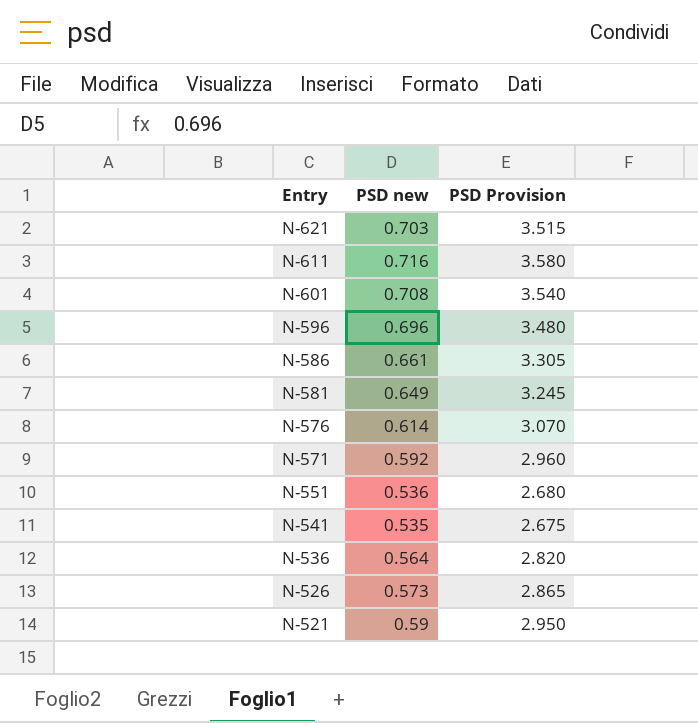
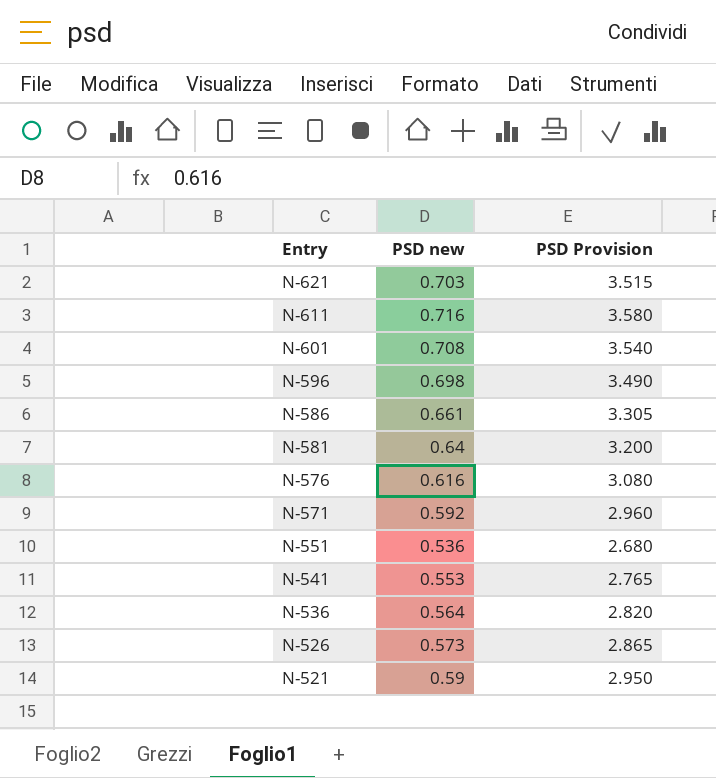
N-596 | PSD new: 0.696 -> 0.698
N-596 | PSD Provision: 3.480 -> 3.490
N-581 | PSD new: 0.649 -> 0.64
N-581 | PSD Provision: 3.245 -> 3.200
N-576 | PSD new: 0.614 -> 0.616
N-576 | PSD Provision: 3.070 -> 3.080
N-541 | PSD new: 0.535 -> 0.553
N-541 | PSD Provision: 2.675 -> 2.765

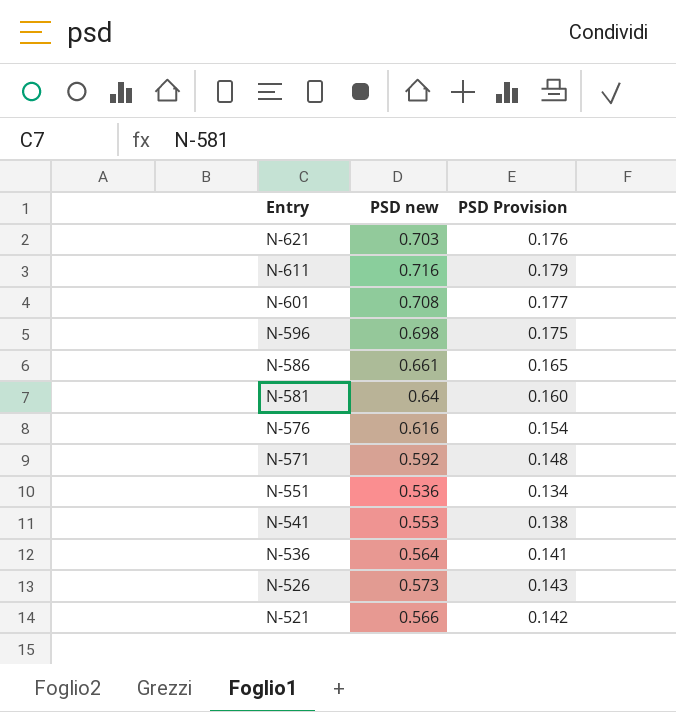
column PSD Provision | formula: [PSD new] * 5 -> [PSD new] * 0.25
N-521 | PSD new: 0.59 -> 0.566

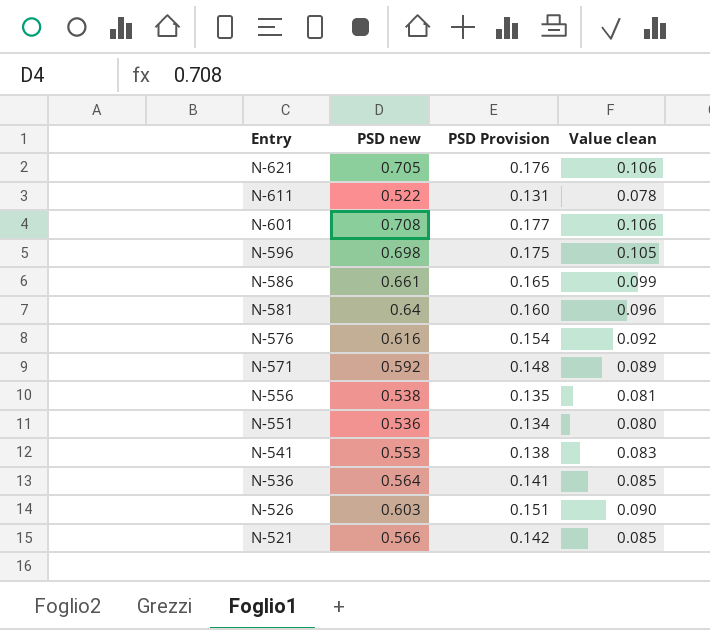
column Value clean | formula: none -> [PSD new] * 0.15
N-621 | PSD new: 0.703 -> 0.705
N-611 | PSD new: 0.716 -> 0.522
N-611 | PSD Provision: 0.179 -> 0.131
row N-556: none -> 0.538 | 0.135 | 0.081
N-526 | PSD new: 0.573 -> 0.603
N-526 | PSD Provision: 0.143 -> 0.151

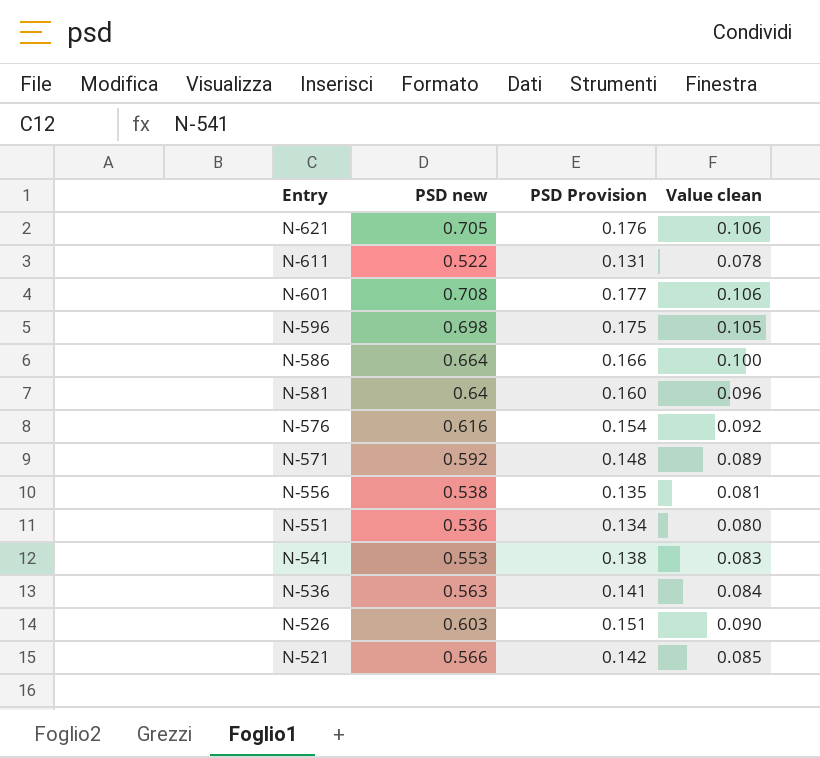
N-586 | PSD new: 0.661 -> 0.664
N-586 | PSD Provision: 0.165 -> 0.166
N-586 | Value clean: 0.099 -> 0.100
N-536 | PSD new: 0.564 -> 0.563
N-536 | Value clean: 0.085 -> 0.084

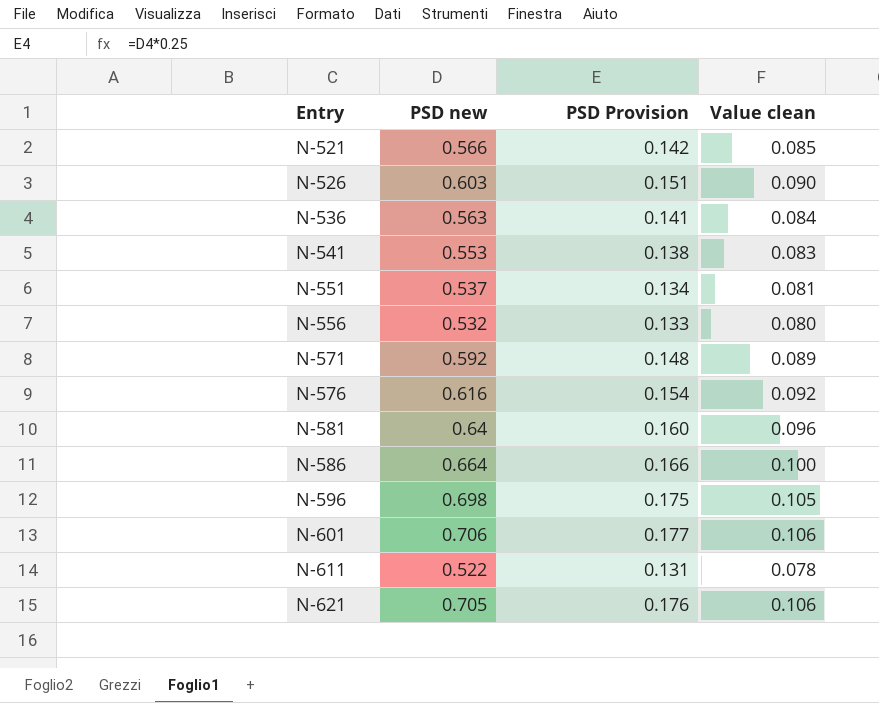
row order: Entry descending -> Entry ascending
N-551 | PSD new: 0.536 -> 0.537
N-551 | Value clean: 0.080 -> 0.081
N-556 | PSD new: 0.538 -> 0.532
N-556 | PSD Provision: 0.135 -> 0.133
N-556 | Value clean: 0.081 -> 0.080
N-601 | PSD new: 0.708 -> 0.706

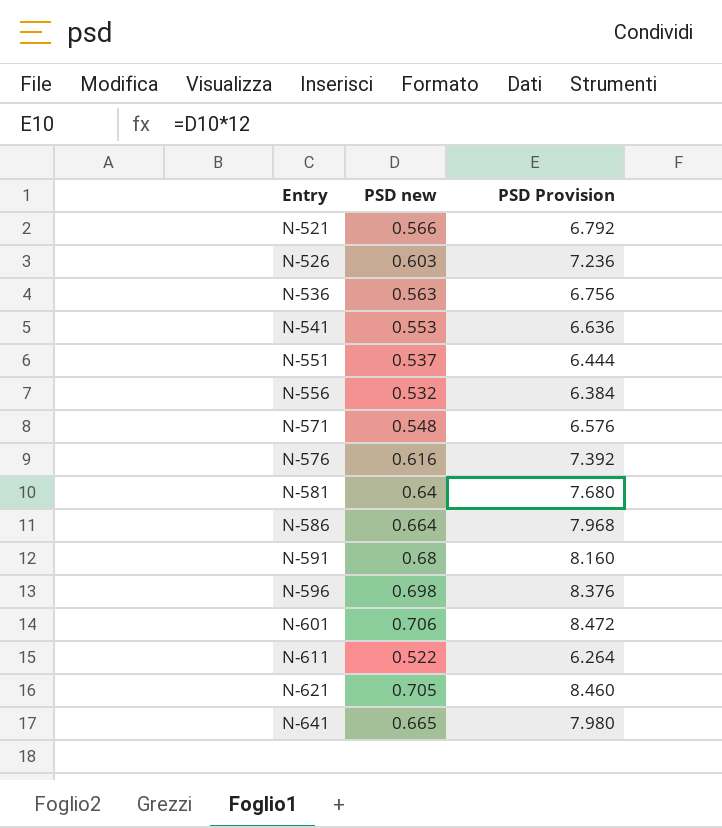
column Value clean | formula: [PSD new] * 0.15 -> none
column PSD Provision | formula: [PSD new] * 0.25 -> [PSD new] * 12
N-571 | PSD new: 0.592 -> 0.548
row N-591: none -> 0.68 | 8.160
row N-641: none -> 0.665 | 7.980

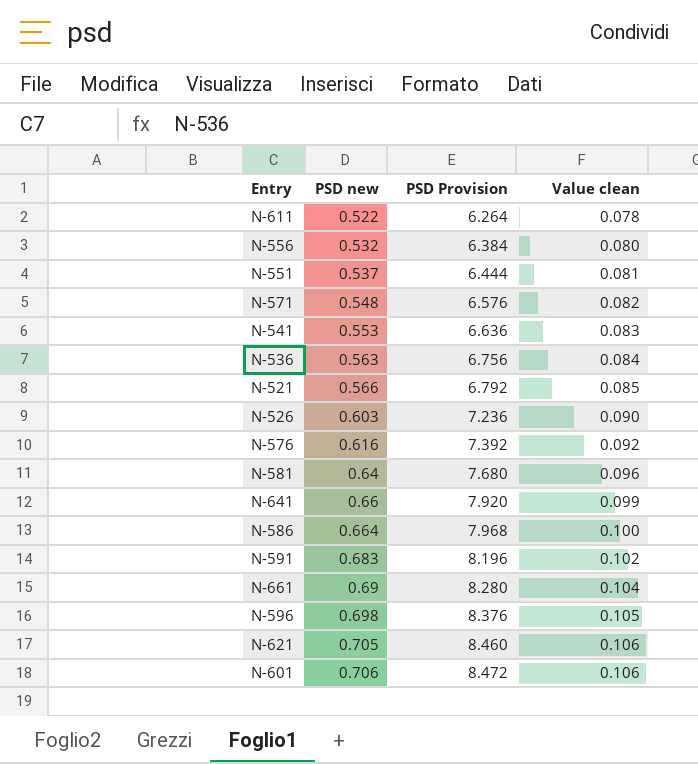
row order: Entry ascending -> PSD new ascending
column Value clean | formula: none -> [PSD new] * 0.15
N-641 | PSD new: 0.665 -> 0.66
N-641 | PSD Provision: 7.980 -> 7.920
N-591 | PSD new: 0.68 -> 0.683
N-591 | PSD Provision: 8.160 -> 8.196
row N-661: none -> 0.69 | 8.280 | 0.104

